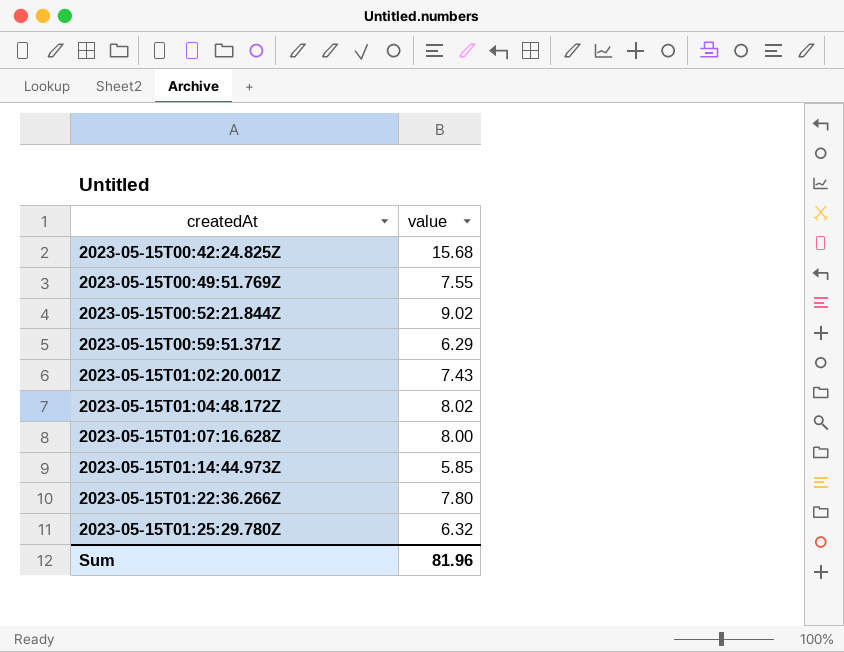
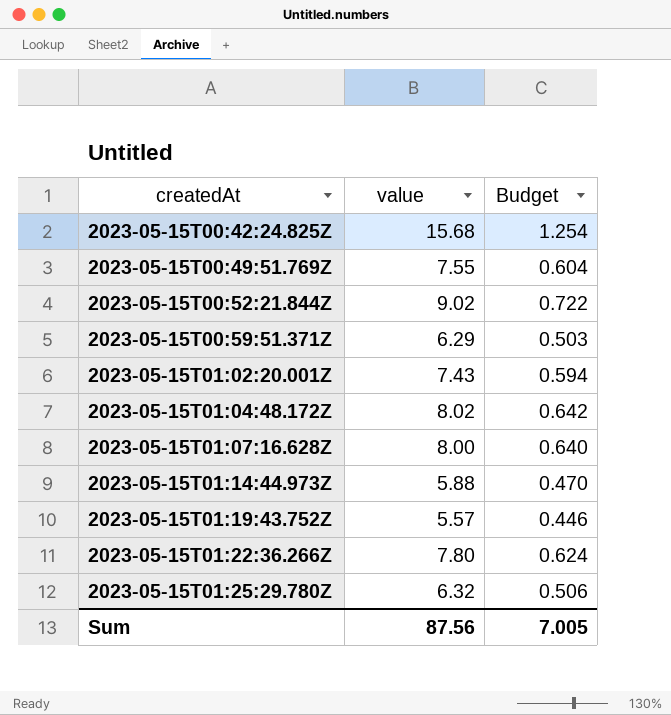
column Budget | formula: none -> [value] * 0.08
2023-05-15T01:14:44.973Z | value: 5.85 -> 5.88
row 2023-05-15T01:19:43.752Z: none -> 5.57 | 0.446
Sum | value: 81.96 -> 87.56

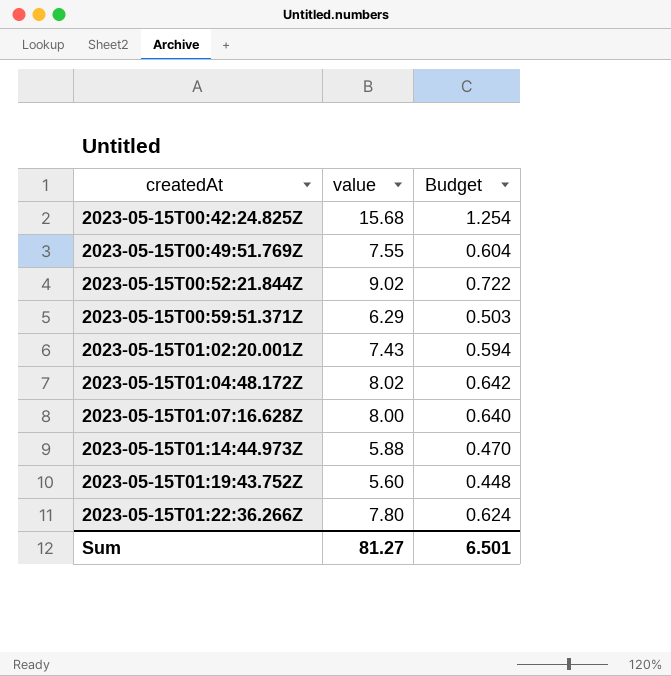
row 2023-05-15T01:25:29.780Z: 6.32 | 0.506 -> none
2023-05-15T01:19:43.752Z | value: 5.57 -> 5.60
2023-05-15T01:19:43.752Z | Budget: 0.446 -> 0.448
Sum | value: 87.56 -> 81.27
Sum | Budget: 7.005 -> 6.501

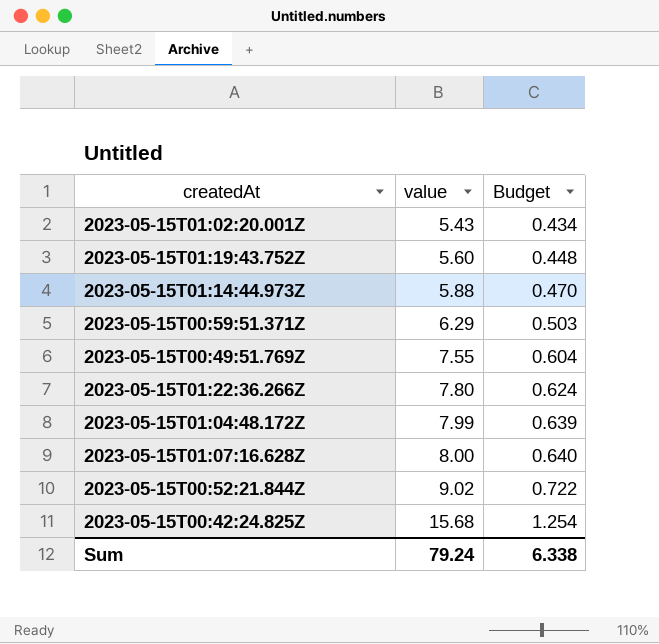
row order: createdAt ascending -> value ascending
2023-05-15T01:02:20.001Z | value: 7.43 -> 5.43
2023-05-15T01:02:20.001Z | Budget: 0.594 -> 0.434
2023-05-15T01:04:48.172Z | value: 8.02 -> 7.99
2023-05-15T01:04:48.172Z | Budget: 0.642 -> 0.639
Sum | value: 81.27 -> 79.24
Sum | Budget: 6.501 -> 6.338

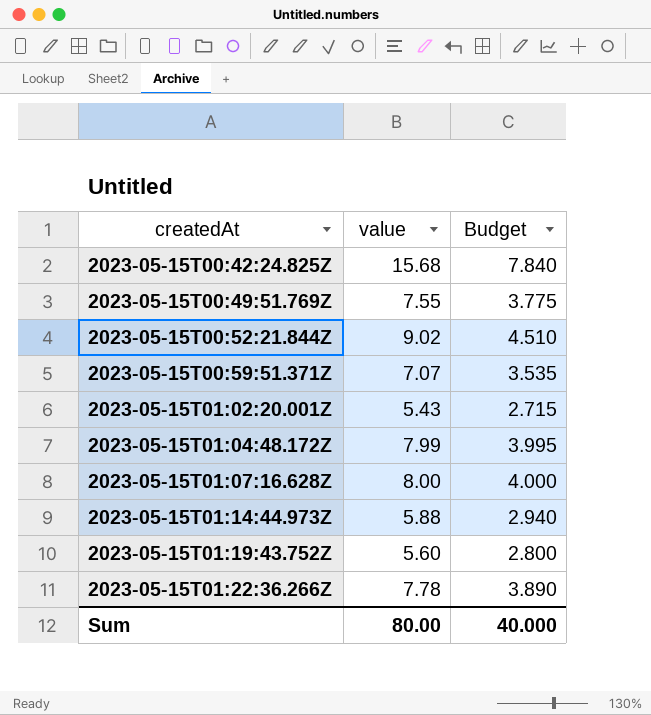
row order: value ascending -> createdAt ascending
column Budget | formula: [value] * 0.08 -> [value] * 0.5
2023-05-15T00:59:51.371Z | value: 6.29 -> 7.07
2023-05-15T01:22:36.266Z | value: 7.80 -> 7.78
Sum | value: 79.24 -> 80.00
Sum | Budget: 6.338 -> 40.000

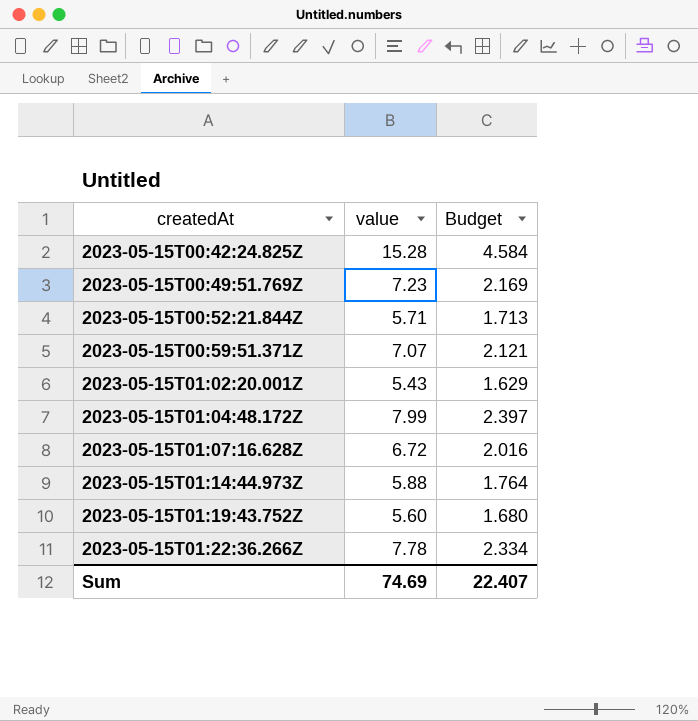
column Budget | formula: [value] * 0.5 -> [value] * 0.3
2023-05-15T00:42:24.825Z | value: 15.68 -> 15.28
2023-05-15T00:49:51.769Z | value: 7.55 -> 7.23
2023-05-15T00:52:21.844Z | value: 9.02 -> 5.71
2023-05-15T01:07:16.628Z | value: 8.00 -> 6.72
Sum | value: 80.00 -> 74.69
Sum | Budget: 40.000 -> 22.407

